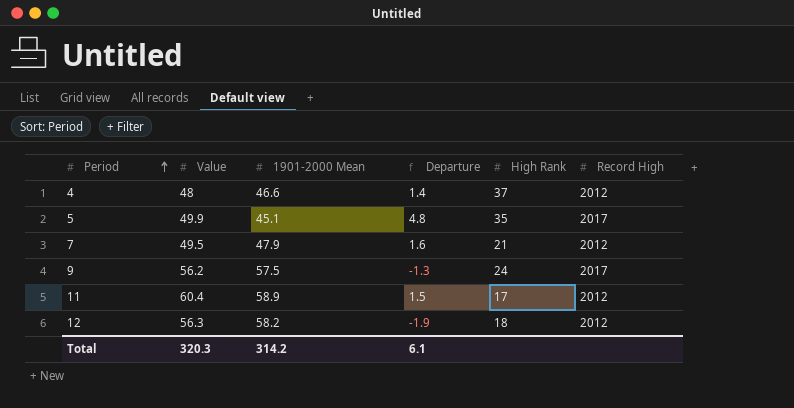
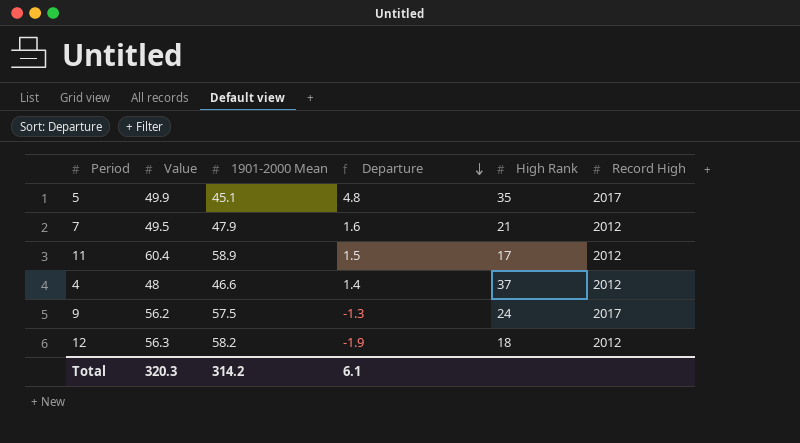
row order: Period ascending -> Departure descending

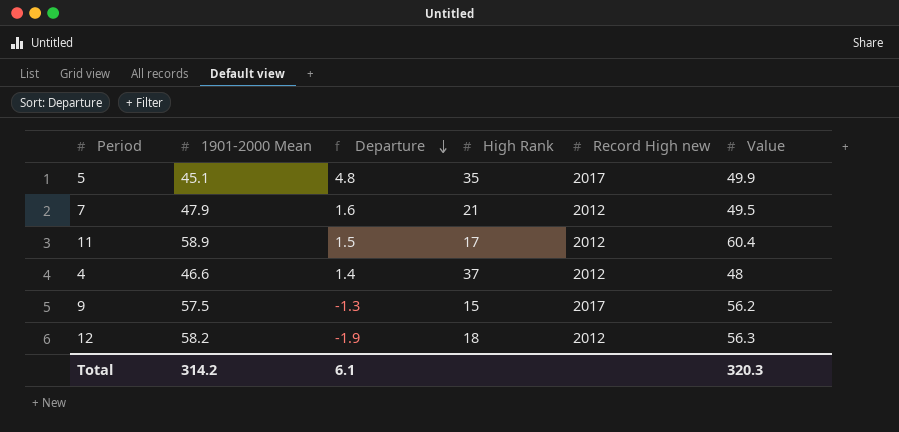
column name: Record High -> Record High new
column Value | position: 2 -> 6
9 | High Rank: 24 -> 15

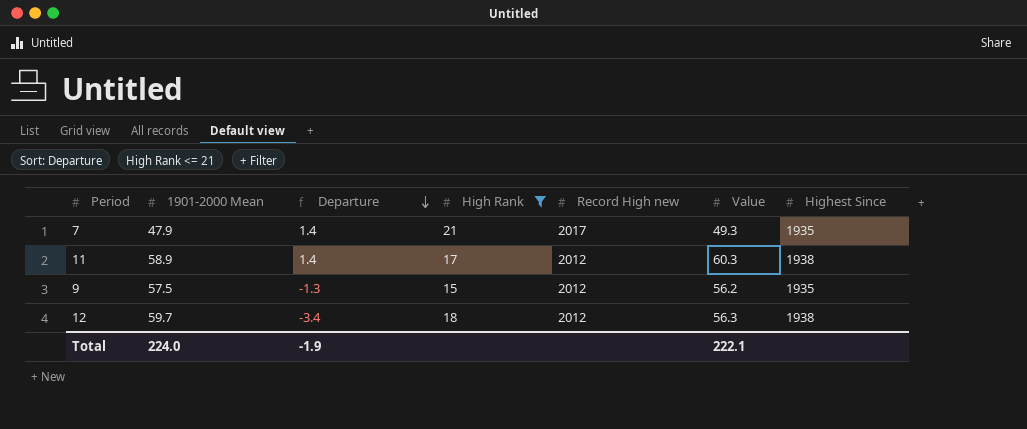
filter: none -> High Rank <= 21
column Highest Since | position: none -> 7
7 | Departure: 1.6 -> 1.4
7 | Record High new: 2012 -> 2017
7 | Value: 49.5 -> 49.3
11 | Departure: 1.5 -> 1.4
11 | Value: 60.4 -> 60.3
9 | Record High new: 2017 -> 2012
12 | 1901-2000 Mean: 58.2 -> 59.7
12 | Departure: -1.9 -> -3.4
Total | 1901-2000 Mean: 314.2 -> 224.0
Total | Departure: 6.1 -> -1.9
Total | Value: 320.3 -> 222.1

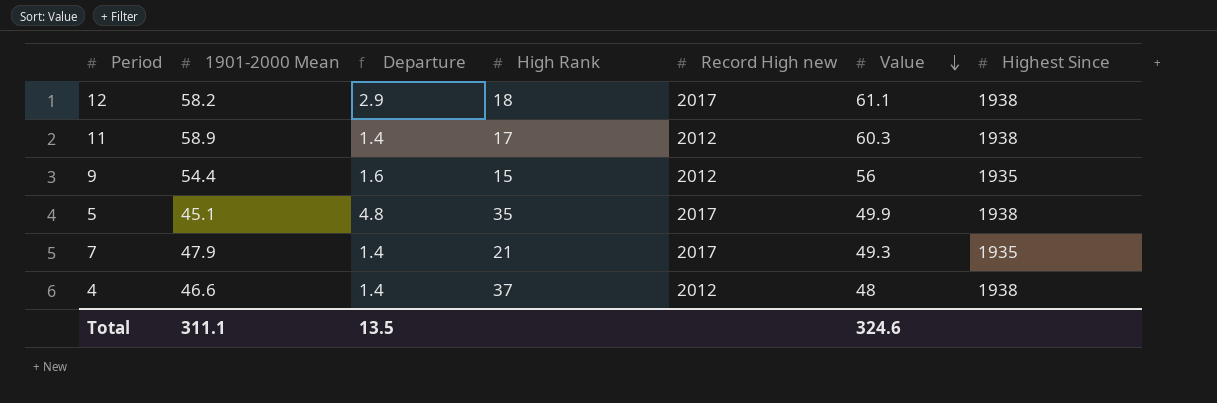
filter: High Rank <= 21 -> none
row order: Departure descending -> Value descending
12 | 1901-2000 Mean: 59.7 -> 58.2
12 | Departure: -3.4 -> 2.9
12 | Record High new: 2012 -> 2017
12 | Value: 56.3 -> 61.1
9 | 1901-2000 Mean: 57.5 -> 54.4
9 | Departure: -1.3 -> 1.6
9 | Value: 56.2 -> 56
Total | 1901-2000 Mean: 224.0 -> 311.1
Total | Departure: -1.9 -> 13.5
Total | Value: 222.1 -> 324.6

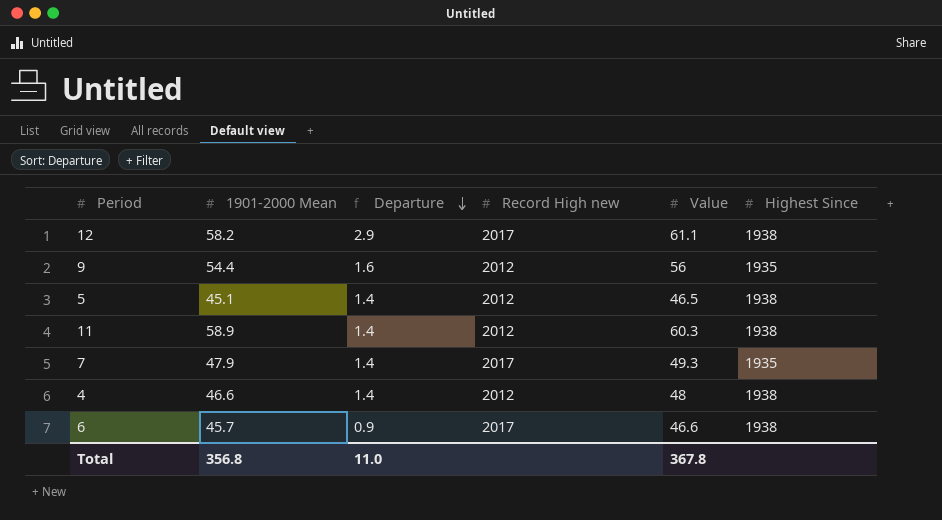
row order: Value descending -> Departure descending
column High Rank | position: 4 -> none
5 | Departure: 4.8 -> 1.4
5 | Record High new: 2017 -> 2012
5 | Value: 49.9 -> 46.5
row 6: none -> 45.7 | 0.9 | 2017 | 46.6 | 1938
Total | 1901-2000 Mean: 311.1 -> 356.8
Total | Departure: 13.5 -> 11.0
Total | Value: 324.6 -> 367.8

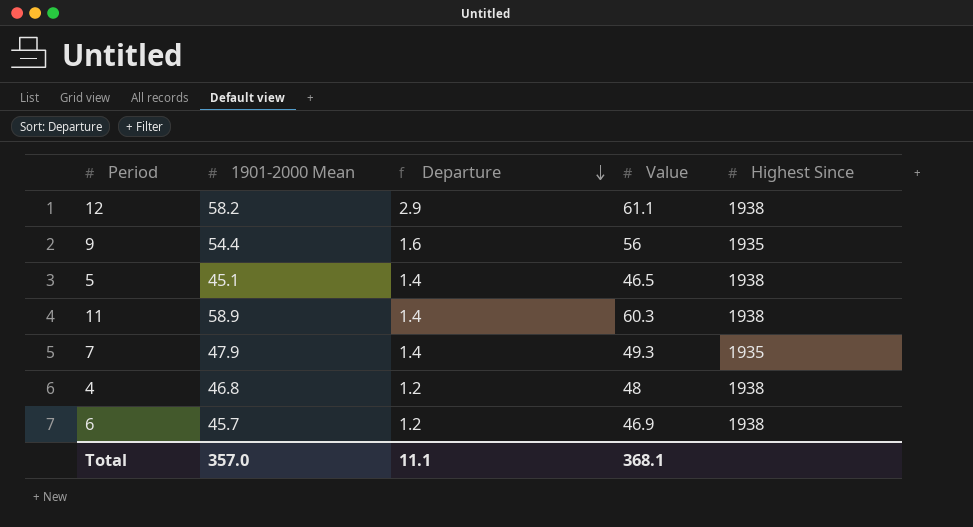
column Record High new | position: 4 -> none
4 | 1901-2000 Mean: 46.6 -> 46.8
4 | Departure: 1.4 -> 1.2
6 | Departure: 0.9 -> 1.2
6 | Value: 46.6 -> 46.9
Total | 1901-2000 Mean: 356.8 -> 357.0
Total | Departure: 11.0 -> 11.1
Total | Value: 367.8 -> 368.1

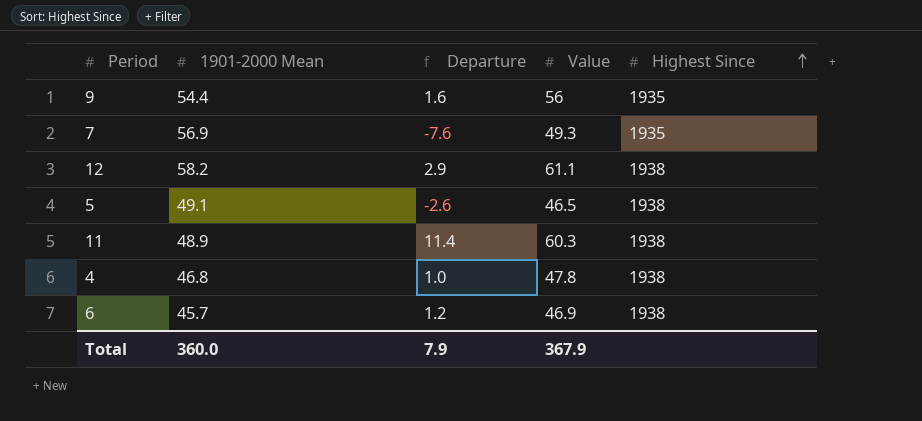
row order: Departure descending -> Highest Since ascending
7 | 1901-2000 Mean: 47.9 -> 56.9
7 | Departure: 1.4 -> -7.6
5 | 1901-2000 Mean: 45.1 -> 49.1
5 | Departure: 1.4 -> -2.6
11 | 1901-2000 Mean: 58.9 -> 48.9
11 | Departure: 1.4 -> 11.4
4 | Departure: 1.2 -> 1.0
4 | Value: 48 -> 47.8
Total | 1901-2000 Mean: 357.0 -> 360.0
Total | Departure: 11.1 -> 7.9
Total | Value: 368.1 -> 367.9

